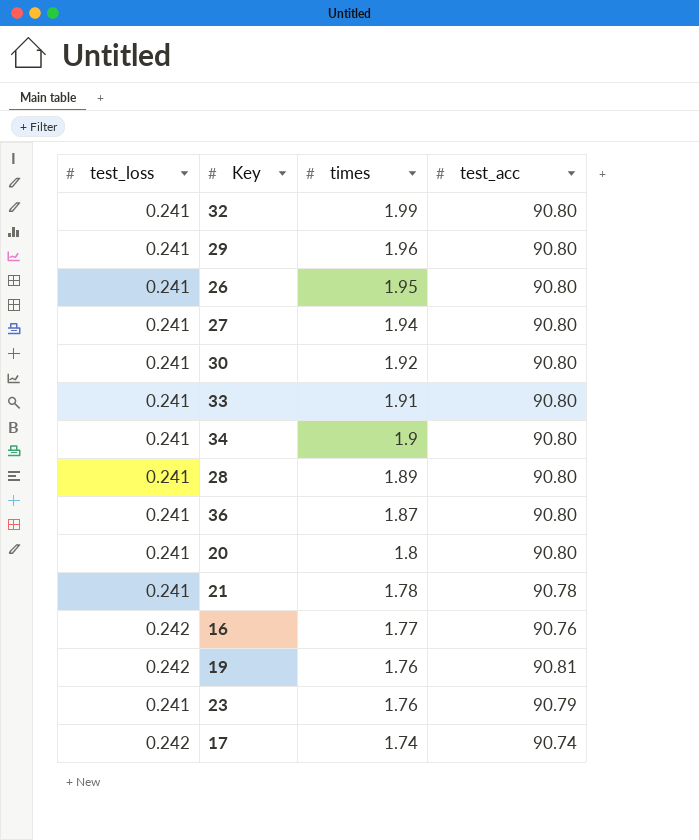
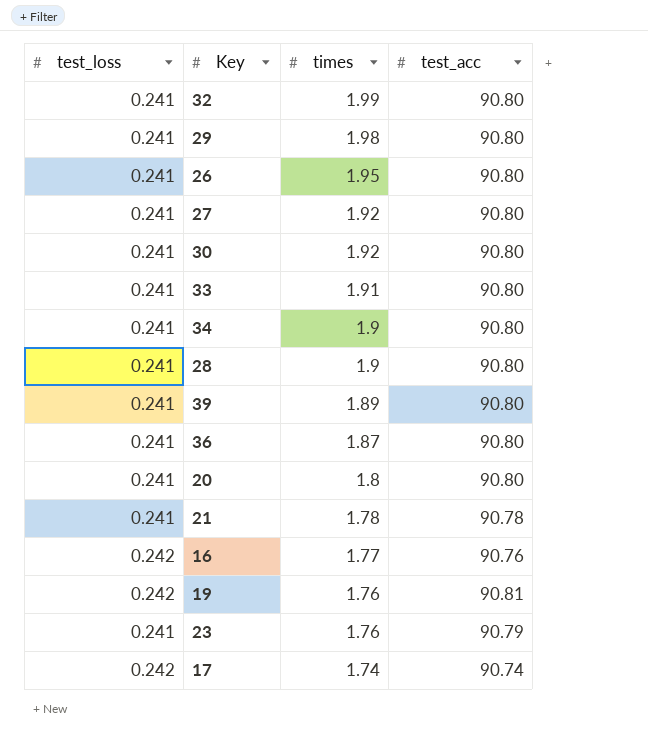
29 | times: 1.96 -> 1.98
27 | times: 1.94 -> 1.92
28 | times: 1.89 -> 1.9
row 39: none -> 0.241 | 1.89 | 90.80

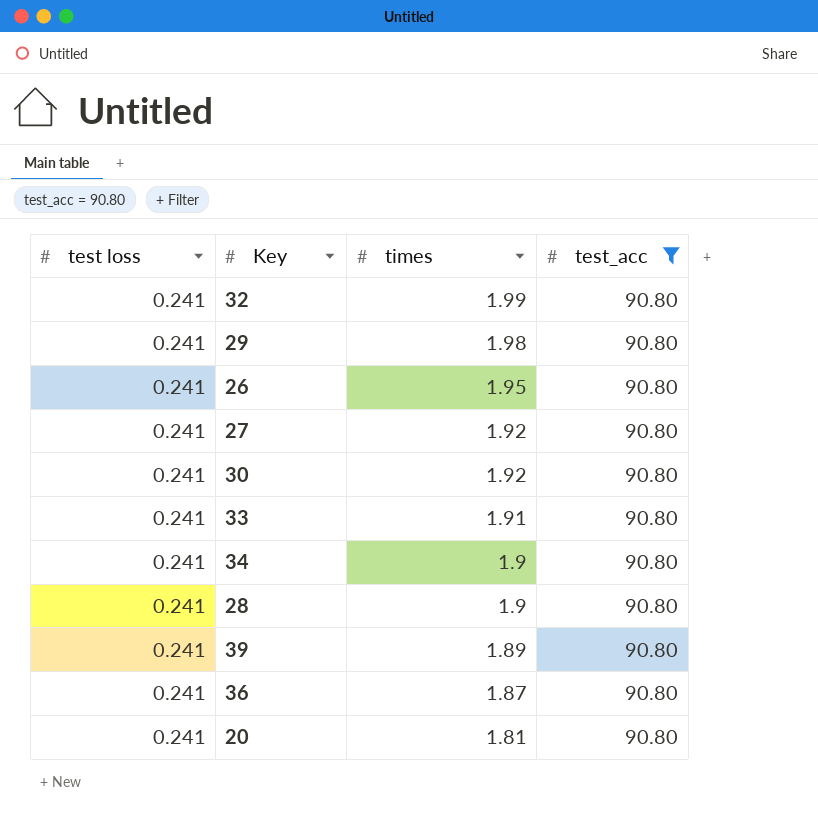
filter: none -> test_acc = 90.80
column name: test_loss -> test loss
20 | times: 1.8 -> 1.81

